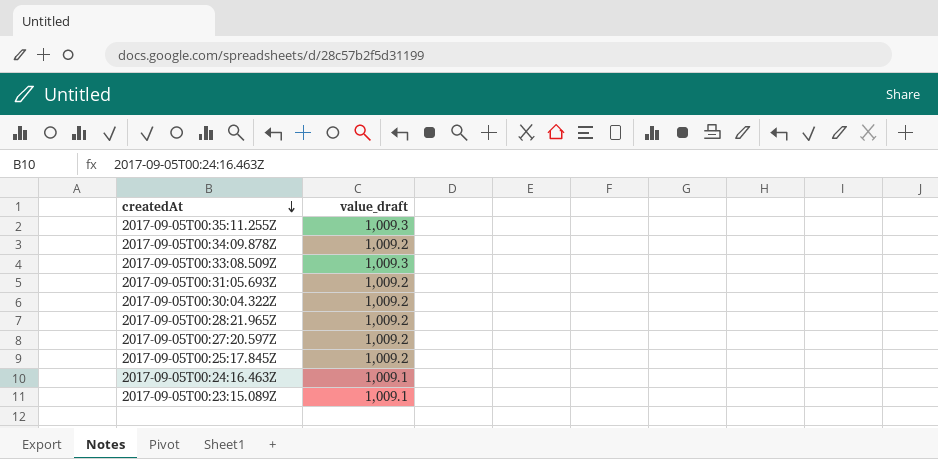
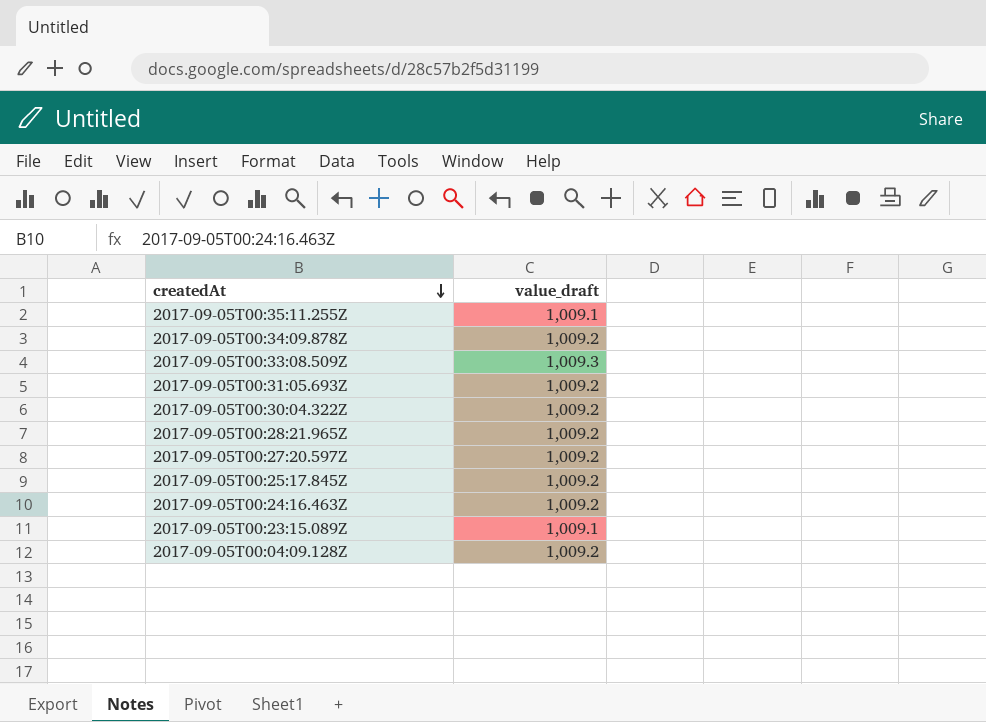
2017-09-05T00:35:11.255Z | value_draft: 1,009.3 -> 1,009.1
2017-09-05T00:24:16.463Z | value_draft: 1,009.1 -> 1,009.2
row 2017-09-05T00:04:09.128Z: none -> 1,009.2

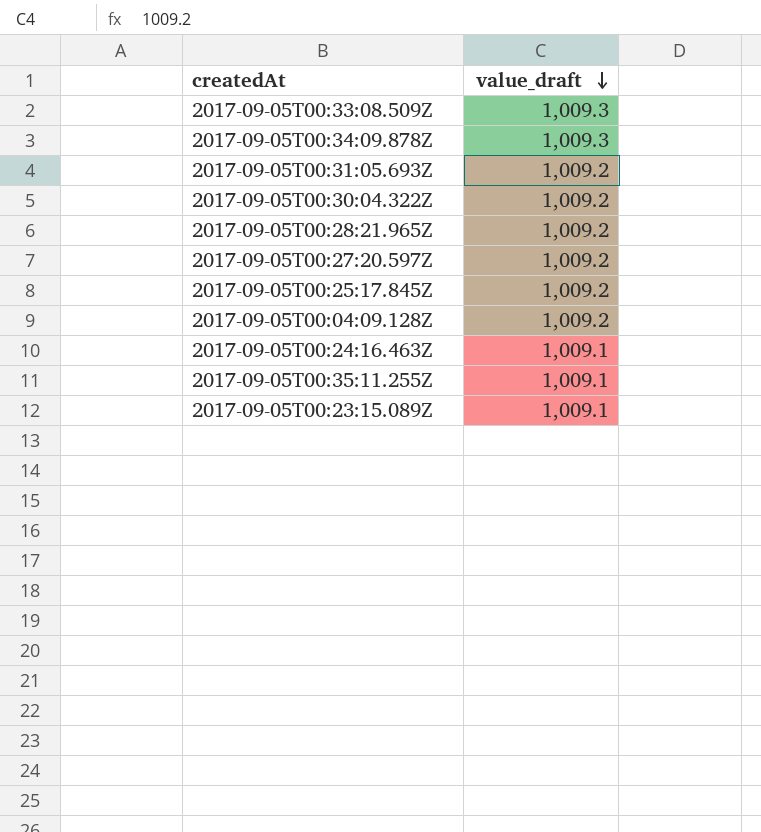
row order: createdAt descending -> value_draft descending
2017-09-05T00:34:09.878Z | value_draft: 1,009.2 -> 1,009.3
2017-09-05T00:24:16.463Z | value_draft: 1,009.2 -> 1,009.1

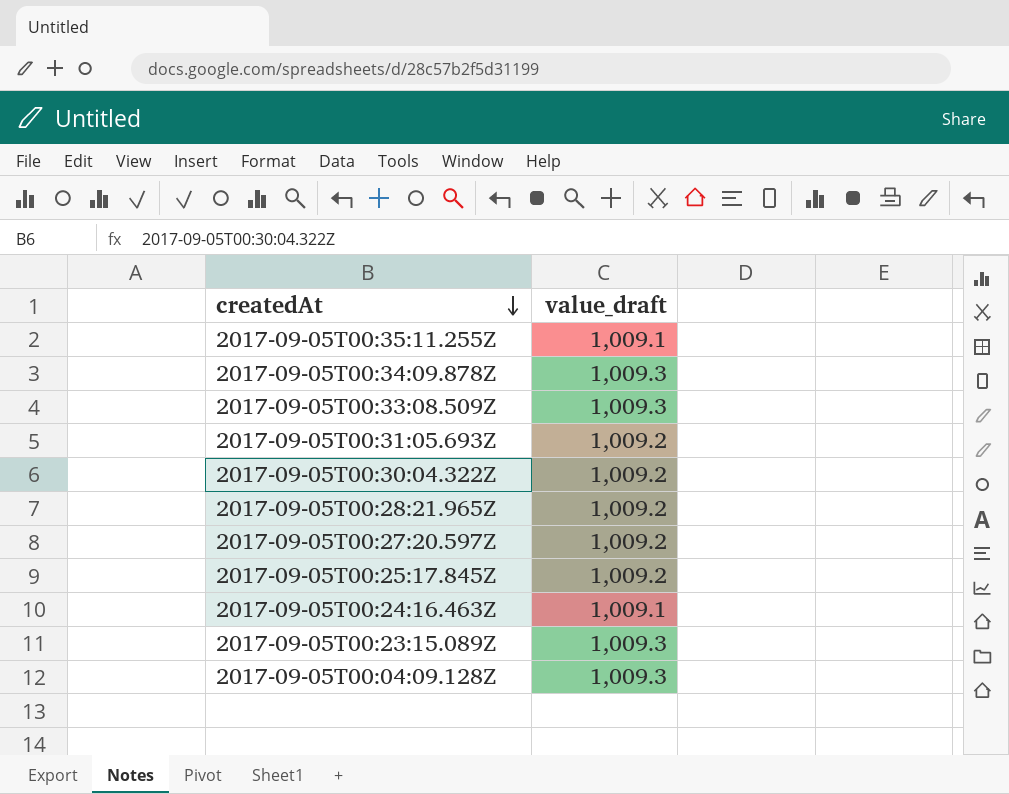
row order: value_draft descending -> createdAt descending
2017-09-05T00:23:15.089Z | value_draft: 1,009.1 -> 1,009.3
2017-09-05T00:04:09.128Z | value_draft: 1,009.2 -> 1,009.3

